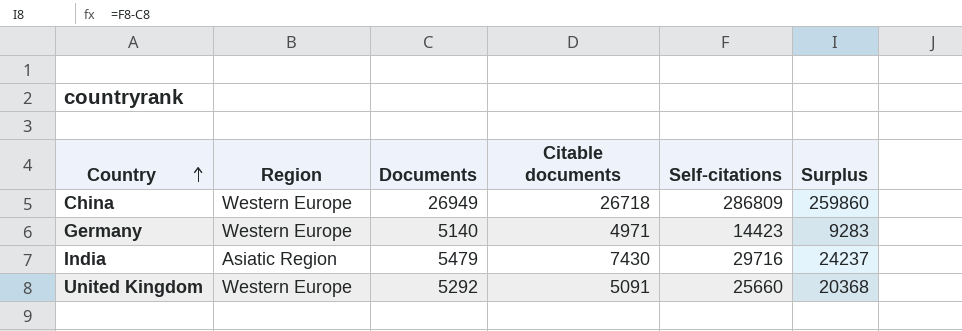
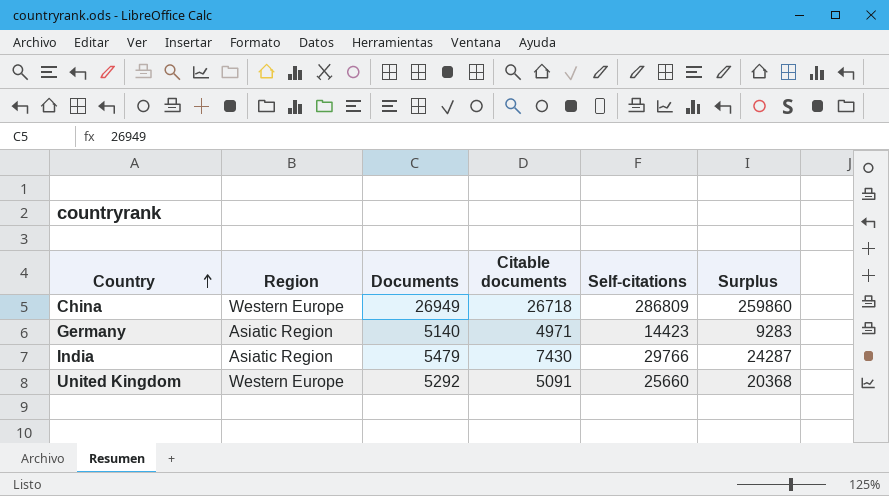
Germany | Region: Western Europe -> Asiatic Region
India | Self-citations: 29716 -> 29766
India | Surplus: 24237 -> 24287

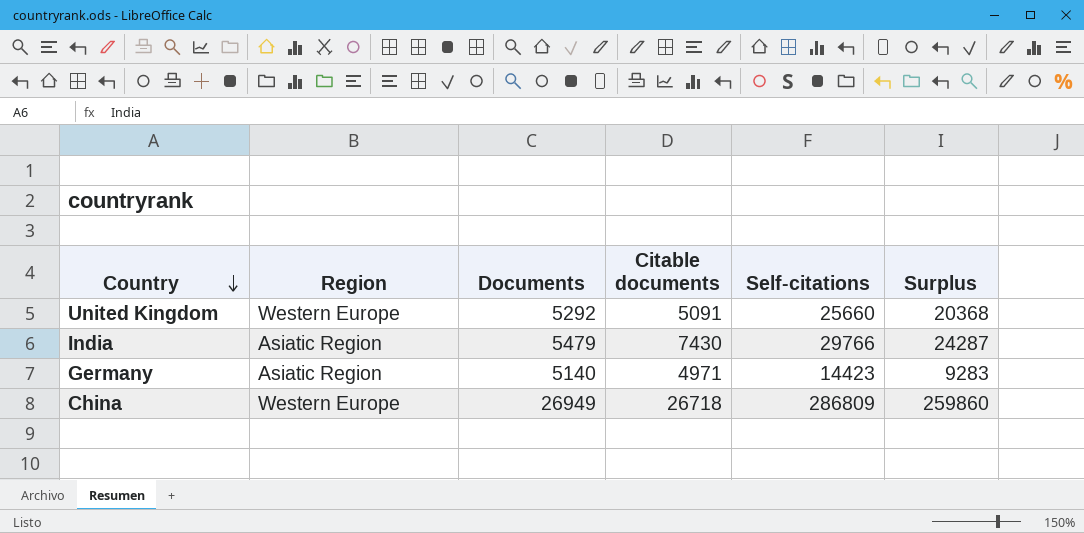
row order: Country ascending -> Country descending

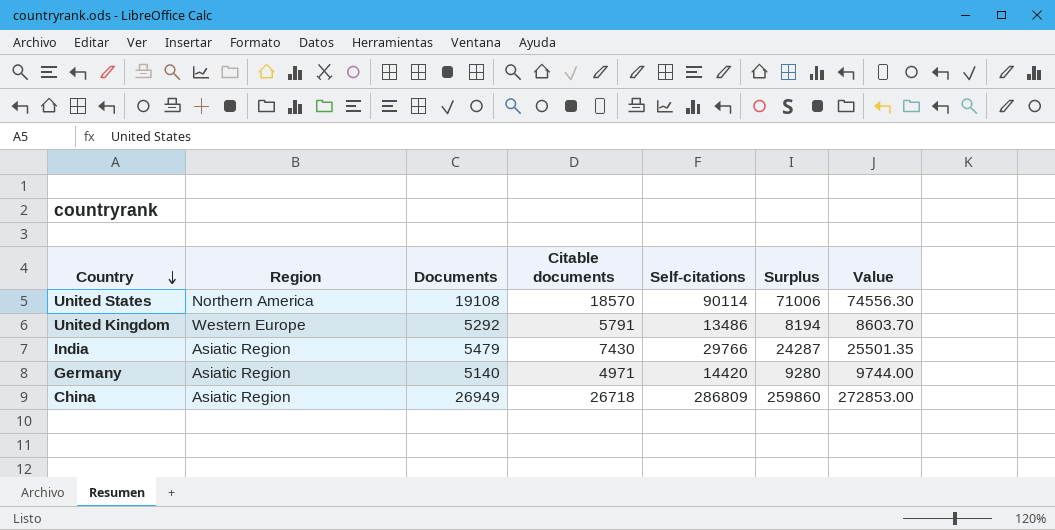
column Value | formula: none -> [Surplus] * 1.05
row United States: none -> Northern America | 19108 | 18570 | 90114 | 71006 | 74556.30
United Kingdom | Citable documents: 5091 -> 5791
United Kingdom | Self-citations: 25660 -> 13486
United Kingdom | Surplus: 20368 -> 8194
Germany | Self-citations: 14423 -> 14420
Germany | Surplus: 9283 -> 9280
China | Region: Western Europe -> Asiatic Region

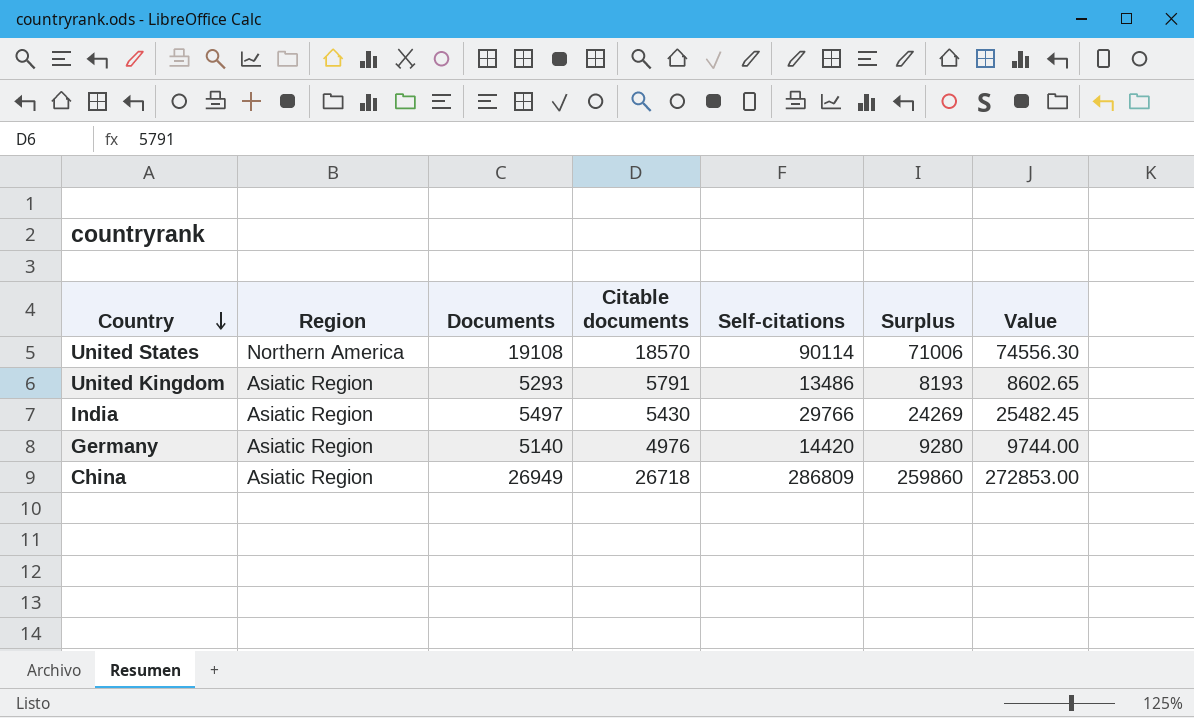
United Kingdom | Region: Western Europe -> Asiatic Region
United Kingdom | Documents: 5292 -> 5293
United Kingdom | Surplus: 8194 -> 8193
United Kingdom | Value: 8603.70 -> 8602.65
India | Documents: 5479 -> 5497
India | Citable documents: 7430 -> 5430
India | Surplus: 24287 -> 24269
India | Value: 25501.35 -> 25482.45
Germany | Citable documents: 4971 -> 4976

